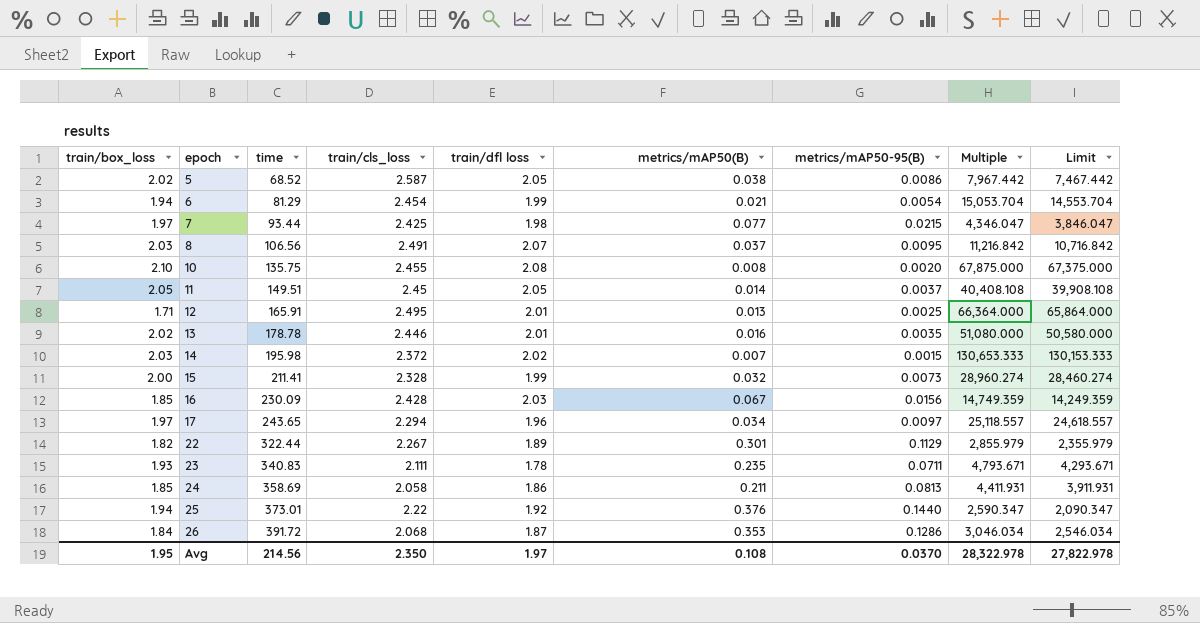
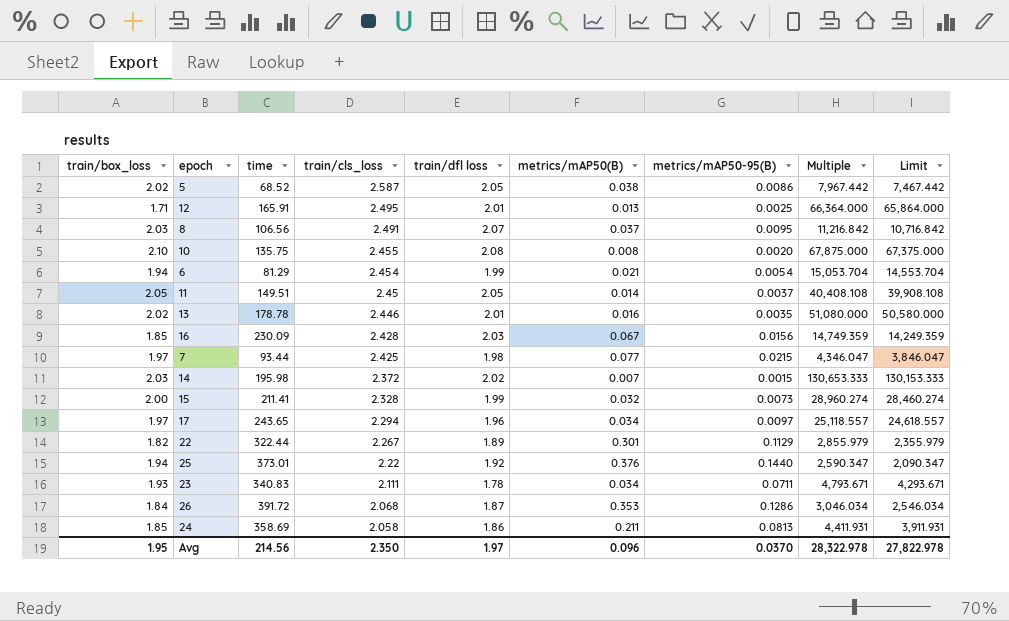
row order: epoch ascending -> train/cls_loss descending
23 | metrics/mAP50(B): 0.235 -> 0.034
Avg | metrics/mAP50(B): 0.108 -> 0.096

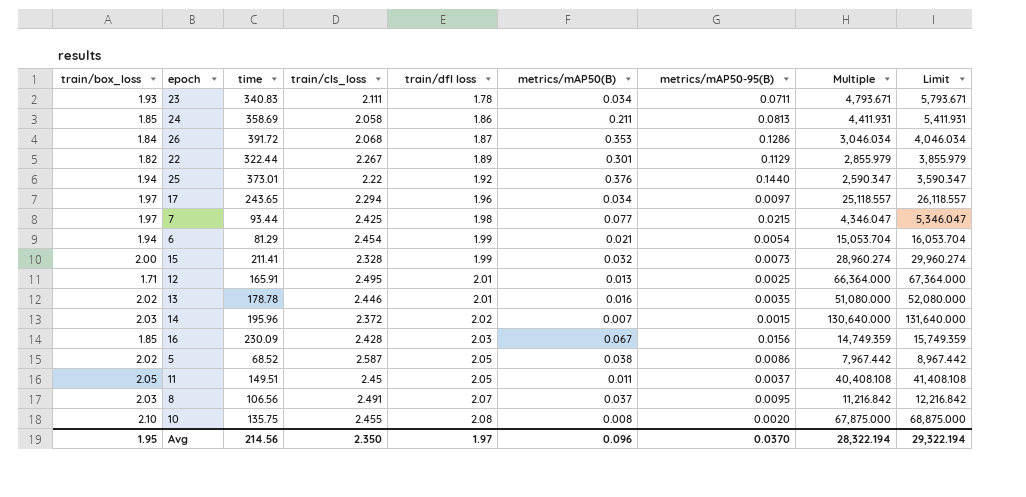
row order: train/cls_loss descending -> train/dfl loss ascending
column Limit | formula: [Multiple] - 500 -> [Multiple] + 1000
14 | time: 195.98 -> 195.96
14 | Multiple: 130,653.333 -> 130,640.000
11 | metrics/mAP50(B): 0.014 -> 0.011
Avg | Multiple: 28,322.978 -> 28,322.194
Avg | Limit: 27,822.978 -> 29,322.194

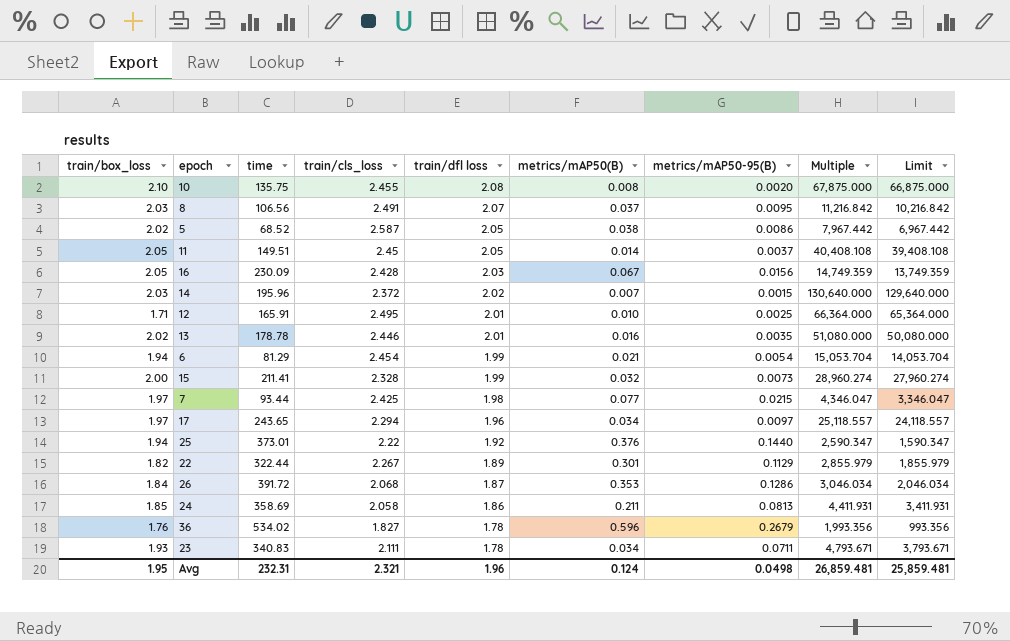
row order: train/dfl loss ascending -> train/dfl loss descending
column Limit | formula: [Multiple] + 1000 -> [Multiple] - 1000
11 | metrics/mAP50(B): 0.011 -> 0.014
16 | train/box_loss: 1.85 -> 2.05
12 | metrics/mAP50(B): 0.013 -> 0.010
row 36: none -> 1.76 | 534.02 | 1.827 | 1.78 | 0.596 | 0.2679 | 1,993.356 | 993.356
Avg | time: 214.56 -> 232.31
Avg | train/cls_loss: 2.350 -> 2.321
Avg | train/dfl loss: 1.97 -> 1.96
Avg | metrics/mAP50(B): 0.096 -> 0.124
Avg | metrics/mAP50-95(B): 0.0370 -> 0.0498
Avg | Multiple: 28,322.194 -> 26,859.481
Avg | Limit: 29,322.194 -> 25,859.481

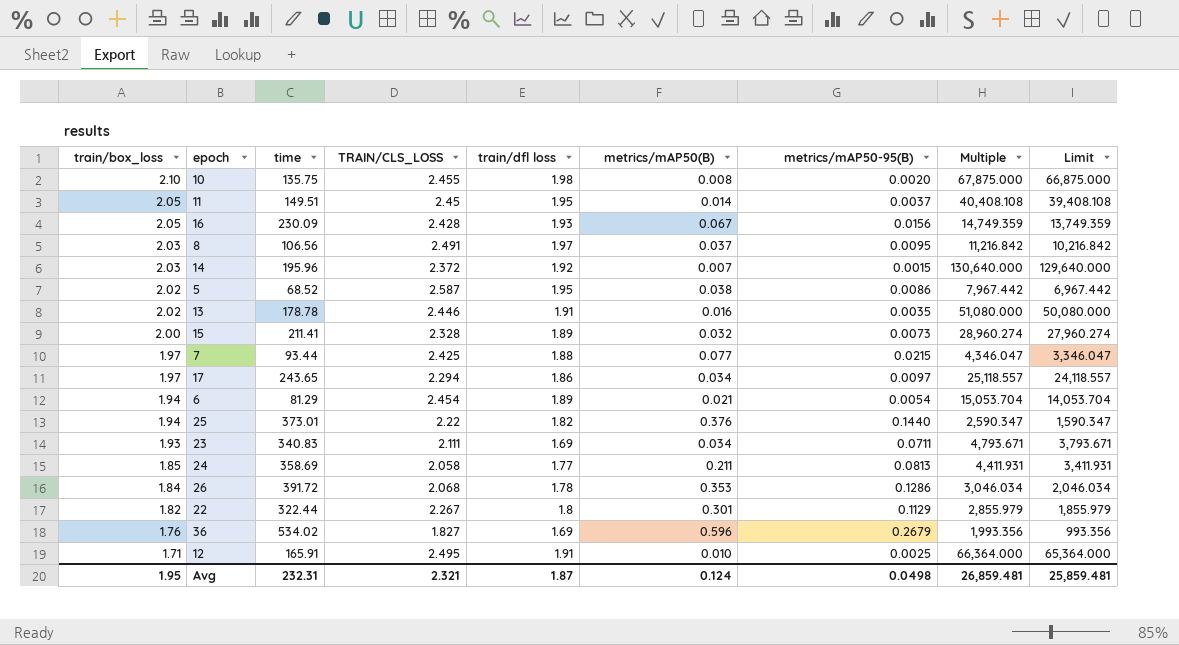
row order: train/dfl loss descending -> train/box_loss descending
column name: train/cls_loss -> TRAIN/CLS_LOSS
10 | train/dfl loss: 2.08 -> 1.98
11 | train/dfl loss: 2.05 -> 1.95
16 | train/dfl loss: 2.03 -> 1.93
8 | train/dfl loss: 2.07 -> 1.97
14 | train/dfl loss: 2.02 -> 1.92
5 | train/dfl loss: 2.05 -> 1.95
13 | train/dfl loss: 2.01 -> 1.91
15 | train/dfl loss: 1.99 -> 1.89
7 | train/dfl loss: 1.98 -> 1.88
17 | train/dfl loss: 1.96 -> 1.86
6 | train/dfl loss: 1.99 -> 1.89
25 | train/dfl loss: 1.92 -> 1.82
23 | train/dfl loss: 1.78 -> 1.69
24 | train/dfl loss: 1.86 -> 1.77
26 | train/dfl loss: 1.87 -> 1.78
22 | train/dfl loss: 1.89 -> 1.8
36 | train/dfl loss: 1.78 -> 1.69
12 | train/dfl loss: 2.01 -> 1.91
Avg | train/dfl loss: 1.96 -> 1.87

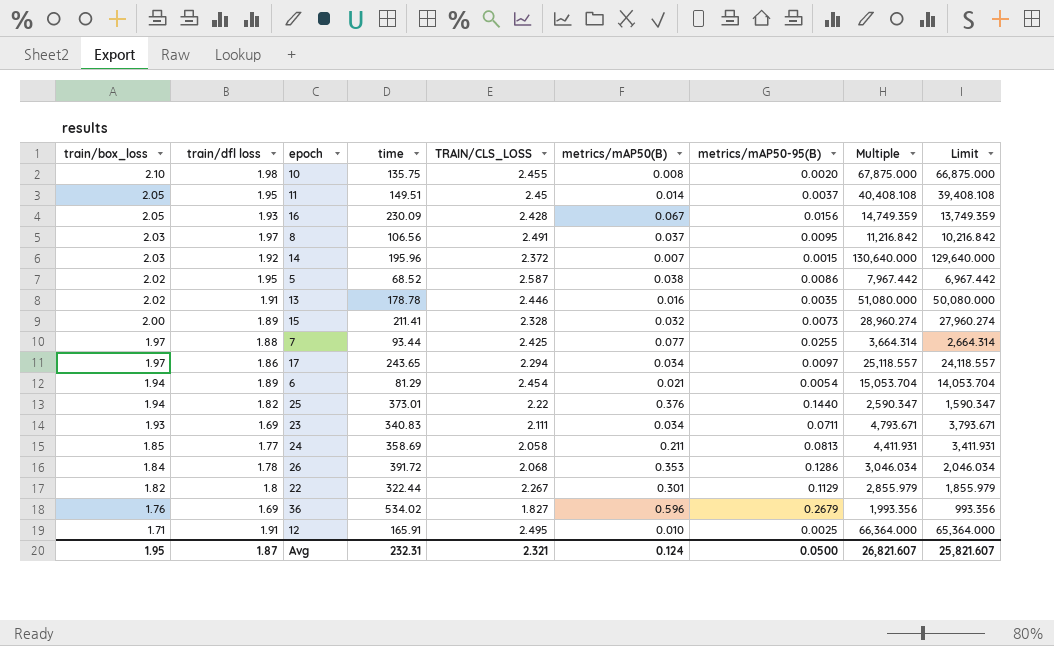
column train/dfl loss | position: 5 -> 2
7 | metrics/mAP50-95(B): 0.0215 -> 0.0255
7 | Multiple: 4,346.047 -> 3,664.314
7 | Limit: 3,346.047 -> 2,664.314
Avg | metrics/mAP50-95(B): 0.0498 -> 0.0500
Avg | Multiple: 26,859.481 -> 26,821.607
Avg | Limit: 25,859.481 -> 25,821.607

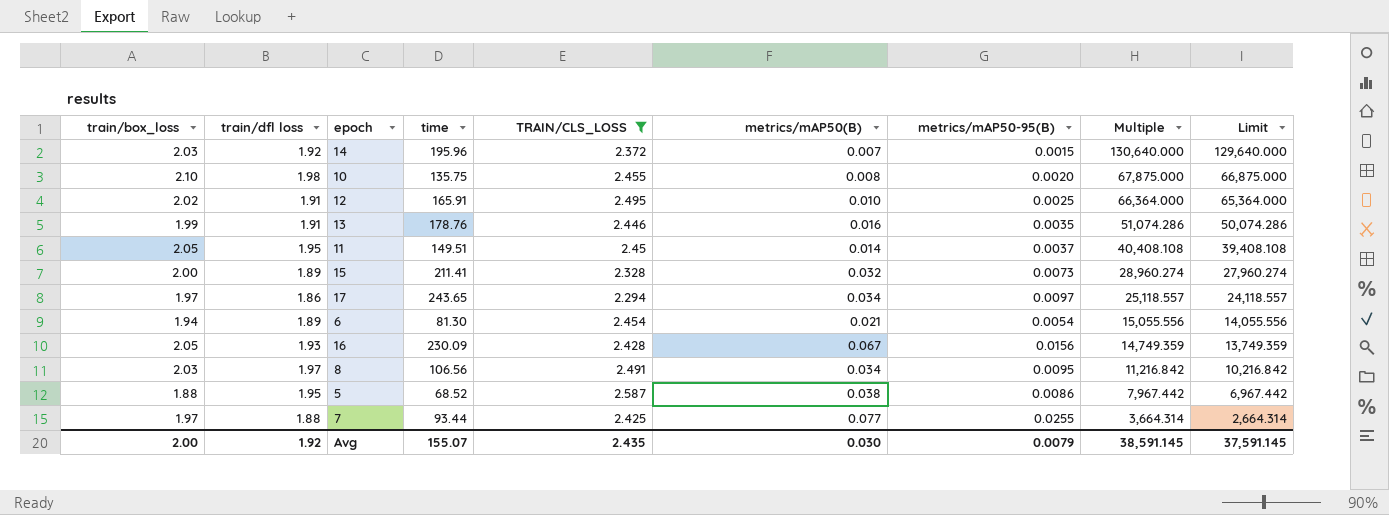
filter: none -> TRAIN/CLS_LOSS >= 2.294
row order: train/box_loss descending -> Multiple descending
12 | train/box_loss: 1.71 -> 2.02
13 | train/box_loss: 2.02 -> 1.99
13 | time: 178.78 -> 178.76
13 | Multiple: 51,080.000 -> 51,074.286
13 | Limit: 50,080.000 -> 50,074.286
6 | time: 81.29 -> 81.30
6 | Multiple: 15,053.704 -> 15,055.556
6 | Limit: 14,053.704 -> 14,055.556
8 | metrics/mAP50(B): 0.037 -> 0.034
5 | train/box_loss: 2.02 -> 1.88
Avg | train/box_loss: 1.95 -> 2.00
Avg | train/dfl loss: 1.87 -> 1.92
Avg | time: 232.31 -> 155.07
Avg | TRAIN/CLS_LOSS: 2.321 -> 2.435
Avg | metrics/mAP50(B): 0.124 -> 0.030
Avg | metrics/mAP50-95(B): 0.0500 -> 0.0079
Avg | Multiple: 26,821.607 -> 38,591.145
Avg | Limit: 25,821.607 -> 37,591.145

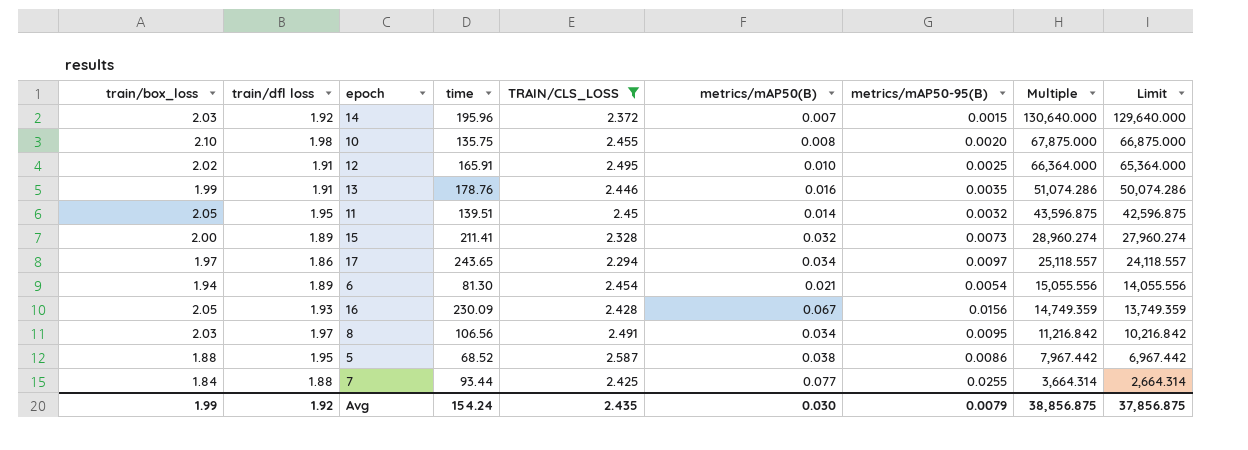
11 | time: 149.51 -> 139.51
11 | metrics/mAP50-95(B): 0.0037 -> 0.0032
11 | Multiple: 40,408.108 -> 43,596.875
11 | Limit: 39,408.108 -> 42,596.875
7 | train/box_loss: 1.97 -> 1.84
Avg | train/box_loss: 2.00 -> 1.99
Avg | time: 155.07 -> 154.24
Avg | Multiple: 38,591.145 -> 38,856.875
Avg | Limit: 37,591.145 -> 37,856.875

